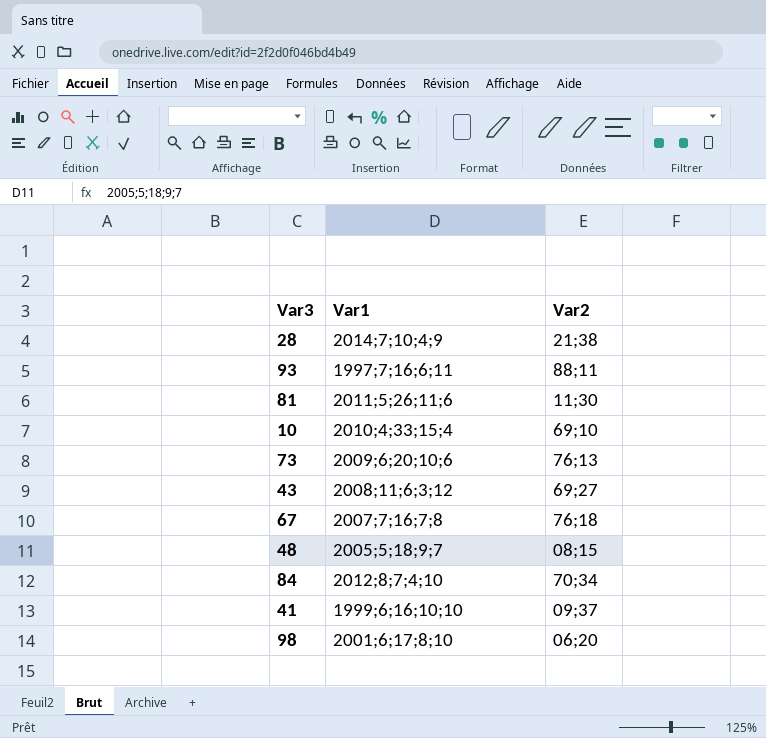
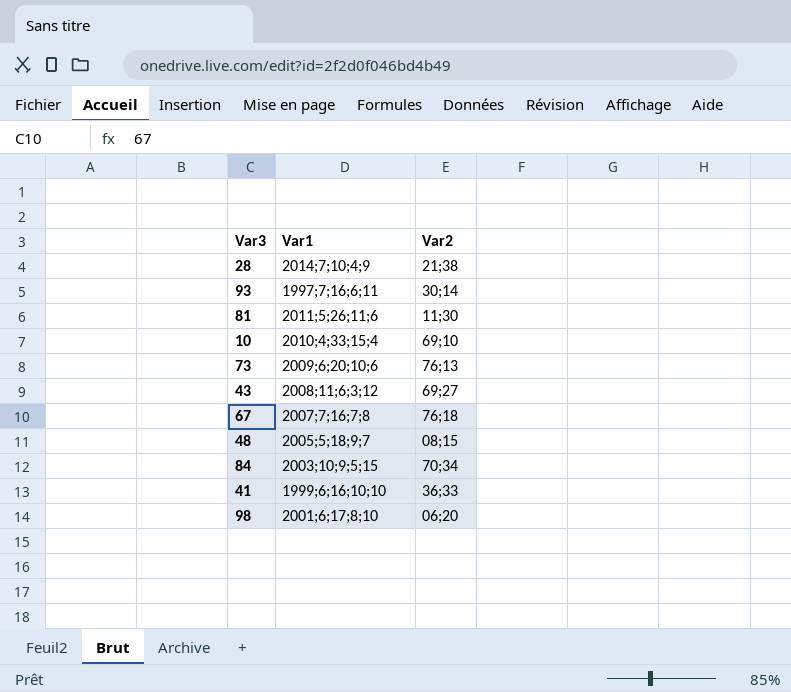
93 | Var2: 88;11 -> 30;14
84 | Var1: 2012;8;7;4;10 -> 2003;10;9;5;15
41 | Var2: 09;37 -> 36;33

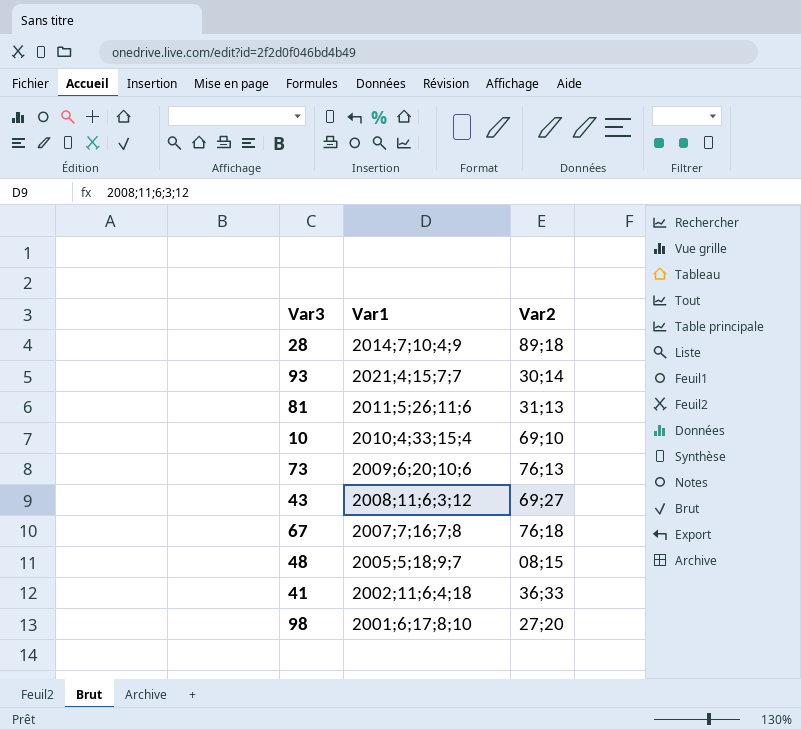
row 84: 2003;10;9;5;15 | 70;34 -> none
28 | Var2: 21;38 -> 89;18
93 | Var1: 1997;7;16;6;11 -> 2021;4;15;7;7
81 | Var2: 11;30 -> 31;13
41 | Var1: 1999;6;16;10;10 -> 2002;11;6;4;18
98 | Var2: 06;20 -> 27;20

